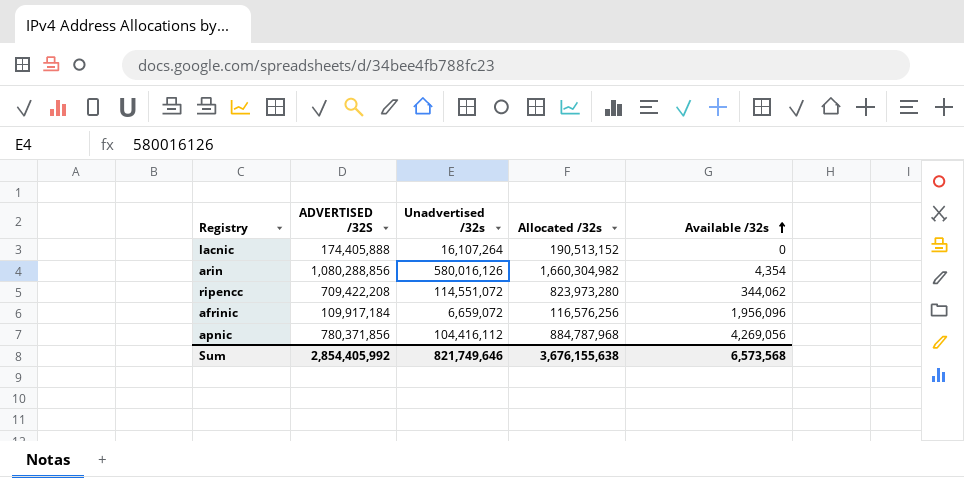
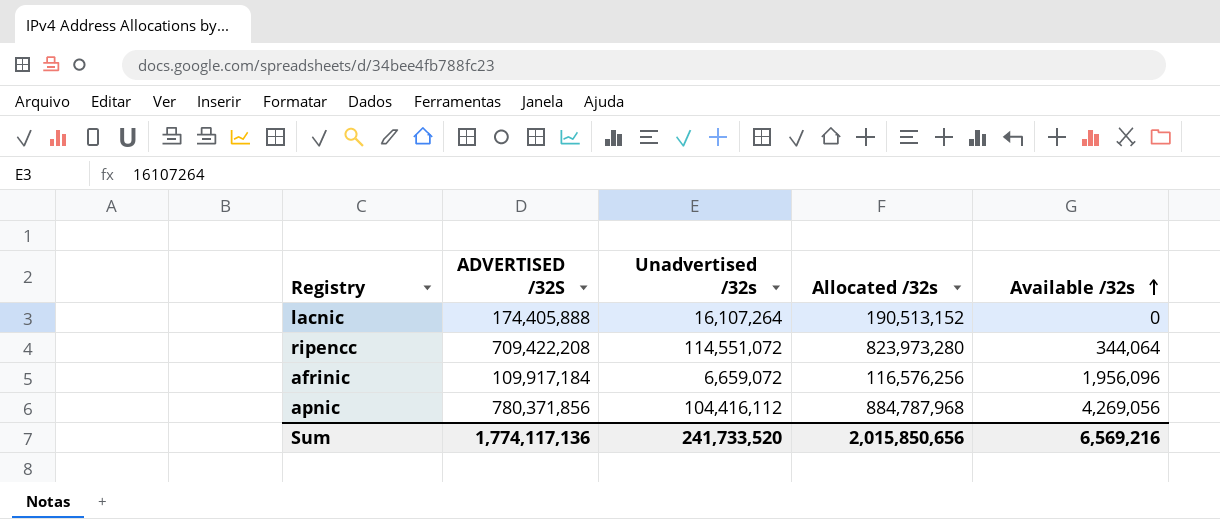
row arin: 1,080,288,856 | 580,016,126 | 1,660,304,982 | 4,354 -> none
ripencc | Available /32s: 344,062 -> 344,064
Sum | ADVERTISED /32S: 2,854,405,992 -> 1,774,117,136
Sum | Unadvertised /32s: 821,749,646 -> 241,733,520
Sum | Allocated /32s: 3,676,155,638 -> 2,015,850,656
Sum | Available /32s: 6,573,568 -> 6,569,216

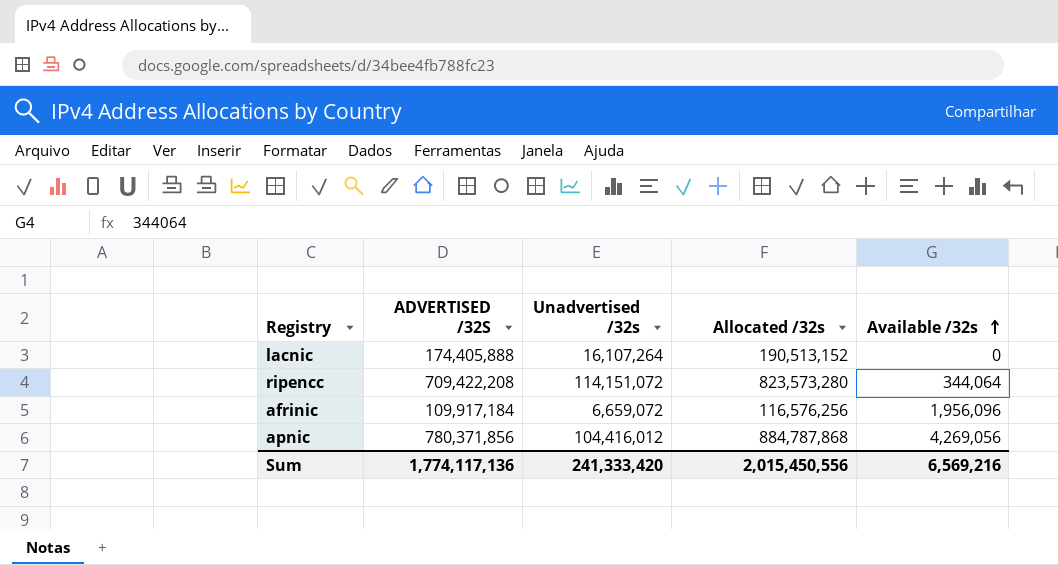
ripencc | Unadvertised /32s: 114,551,072 -> 114,151,072
ripencc | Allocated /32s: 823,973,280 -> 823,573,280
apnic | Unadvertised /32s: 104,416,112 -> 104,416,012
apnic | Allocated /32s: 884,787,968 -> 884,787,868
Sum | Unadvertised /32s: 241,733,520 -> 241,333,420
Sum | Allocated /32s: 2,015,850,656 -> 2,015,450,556

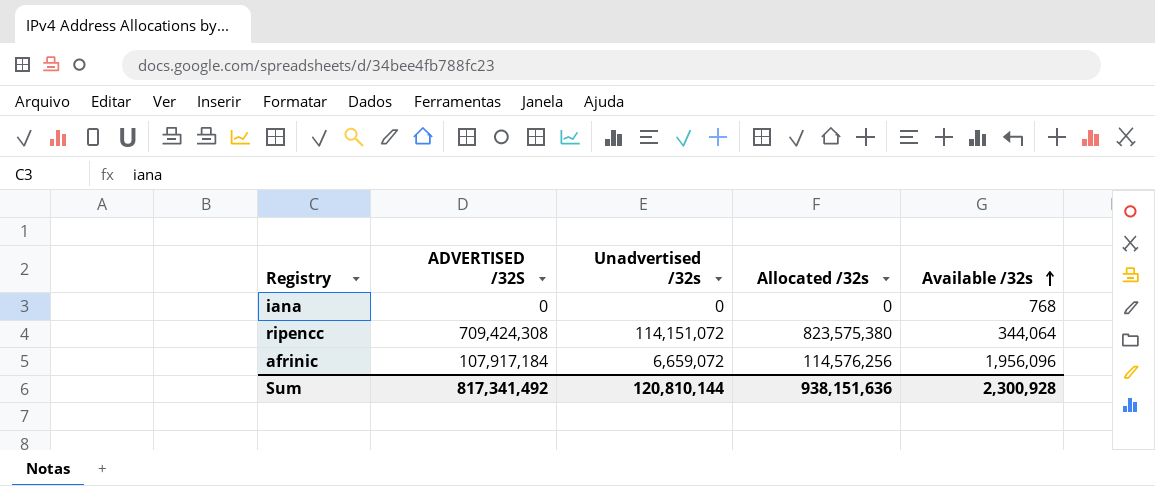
row lacnic: 174,405,888 | 16,107,264 | 190,513,152 | 0 -> none
row apnic: 780,371,856 | 104,416,012 | 884,787,868 | 4,269,056 -> none
row iana: none -> 0 | 0 | 0 | 768
ripencc | ADVERTISED /32S: 709,422,208 -> 709,424,308
ripencc | Allocated /32s: 823,573,280 -> 823,575,380
afrinic | ADVERTISED /32S: 109,917,184 -> 107,917,184
afrinic | Allocated /32s: 116,576,256 -> 114,576,256
Sum | ADVERTISED /32S: 1,774,117,136 -> 817,341,492
Sum | Unadvertised /32s: 241,333,420 -> 120,810,144
Sum | Allocated /32s: 2,015,450,556 -> 938,151,636
Sum | Available /32s: 6,569,216 -> 2,300,928

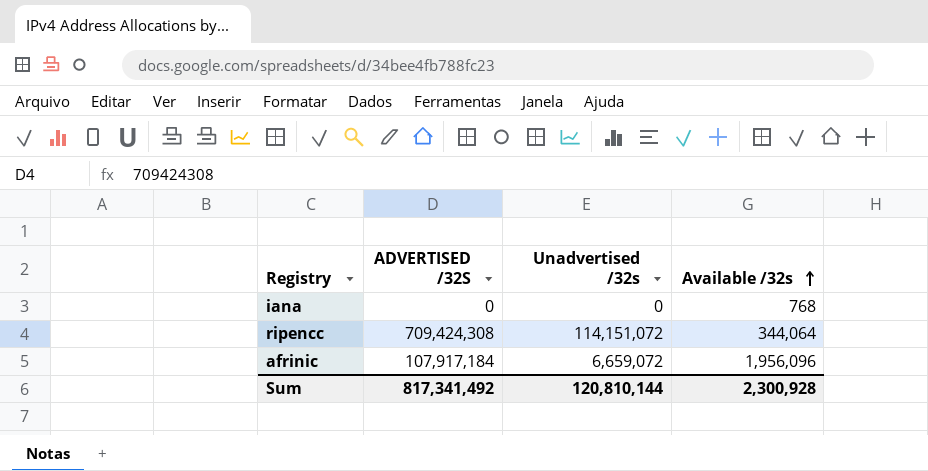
column Allocated /32s | formula: [ADVERTISED /32S] + [Unadvertised /32s] -> none

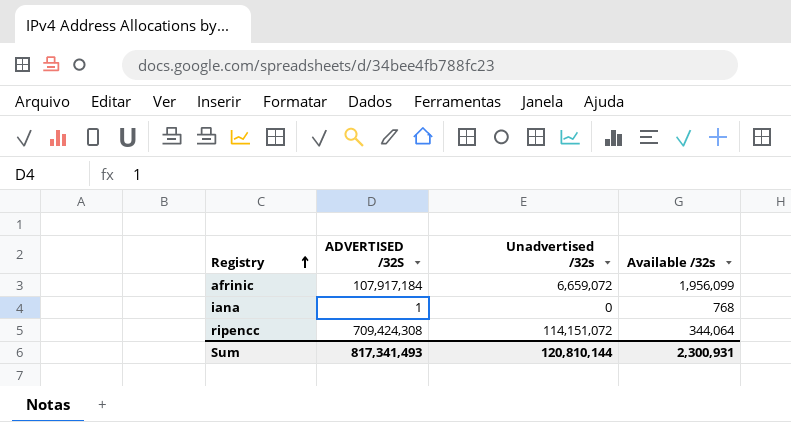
row order: Available /32s ascending -> Registry ascending
afrinic | Available /32s: 1,956,096 -> 1,956,099
iana | ADVERTISED /32S: 0 -> 1
Sum | ADVERTISED /32S: 817,341,492 -> 817,341,493
Sum | Available /32s: 2,300,928 -> 2,300,931

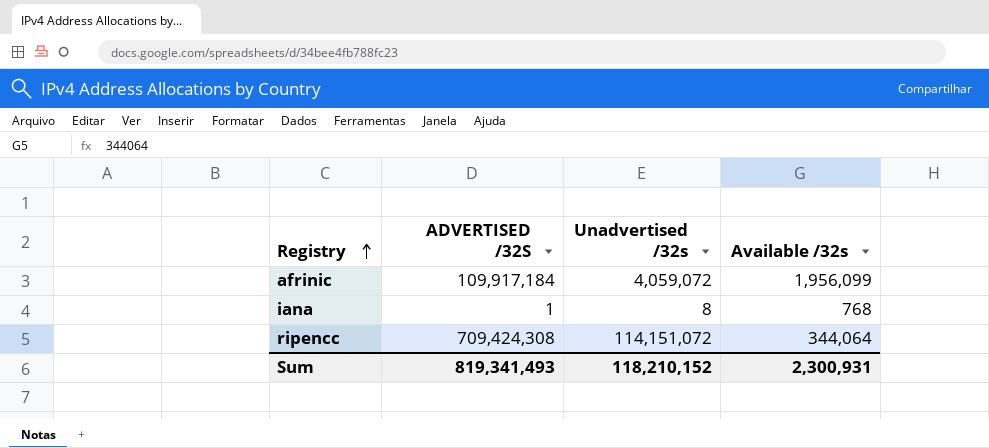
afrinic | ADVERTISED /32S: 107,917,184 -> 109,917,184
afrinic | Unadvertised /32s: 6,659,072 -> 4,059,072
iana | Unadvertised /32s: 0 -> 8
Sum | ADVERTISED /32S: 817,341,493 -> 819,341,493
Sum | Unadvertised /32s: 120,810,144 -> 118,210,152

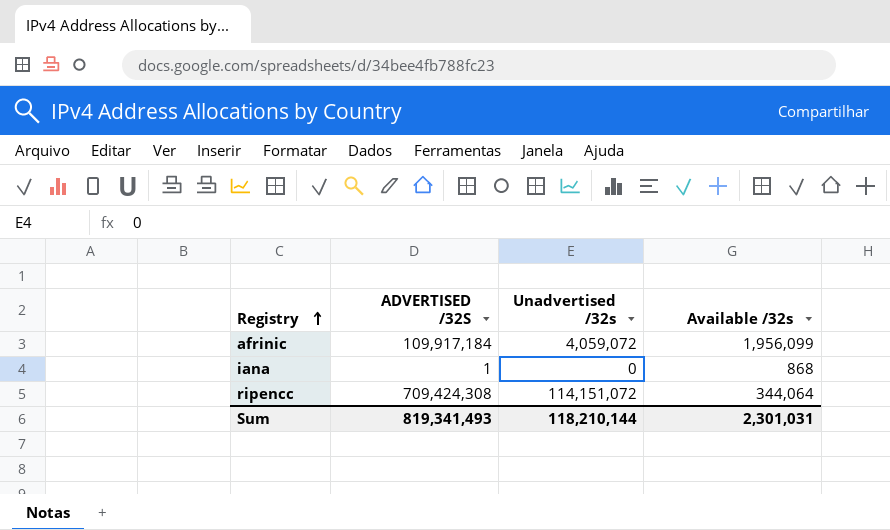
iana | Unadvertised /32s: 8 -> 0
iana | Available /32s: 768 -> 868
Sum | Unadvertised /32s: 118,210,152 -> 118,210,144
Sum | Available /32s: 2,300,931 -> 2,301,031

